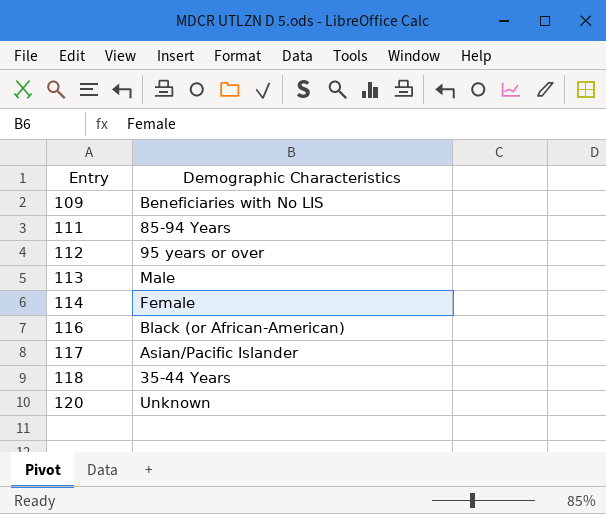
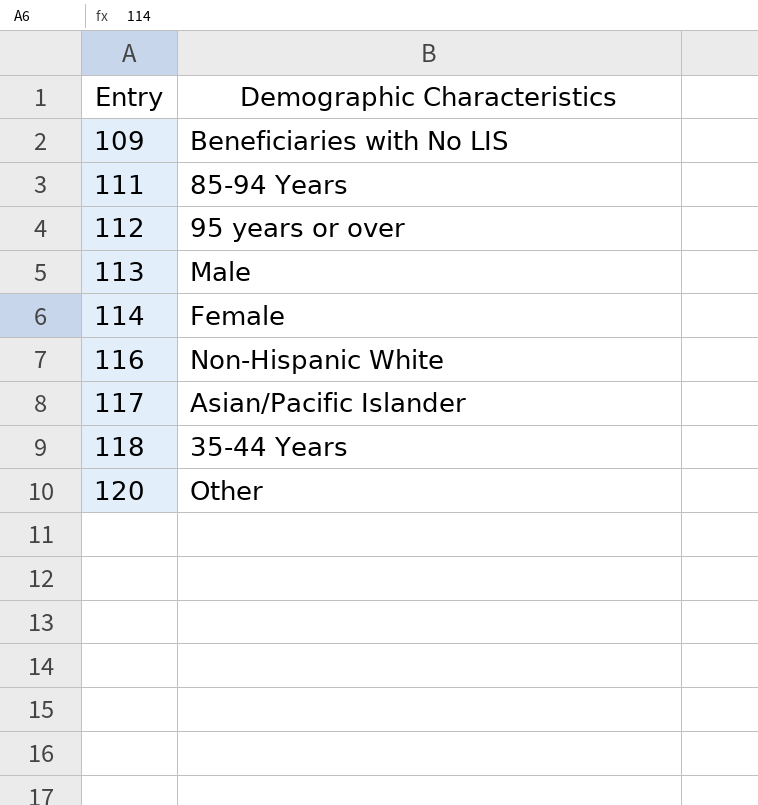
116 | Demographic Characteristics: Black (or African-American) -> Non-Hispanic White
120 | Demographic Characteristics: Unknown -> Other

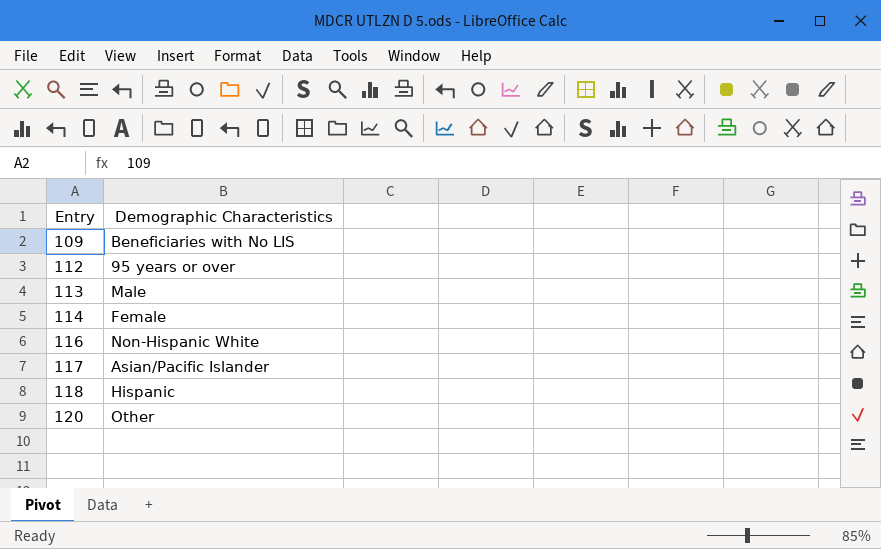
row 111: 85-94 Years -> none
118 | Demographic Characteristics: 35-44 Years -> Hispanic

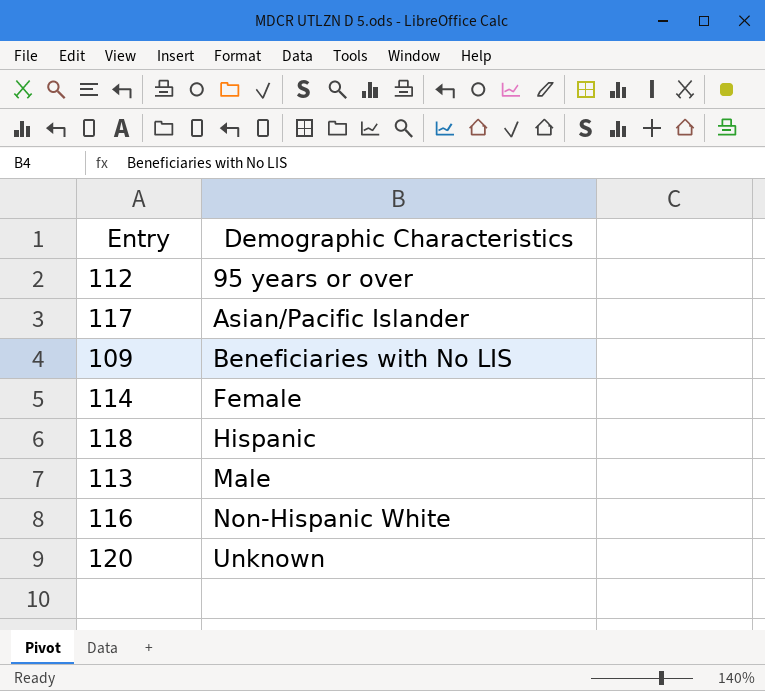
row order: Entry ascending -> Demographic Characteristics ascending
120 | Demographic Characteristics: Other -> Unknown

